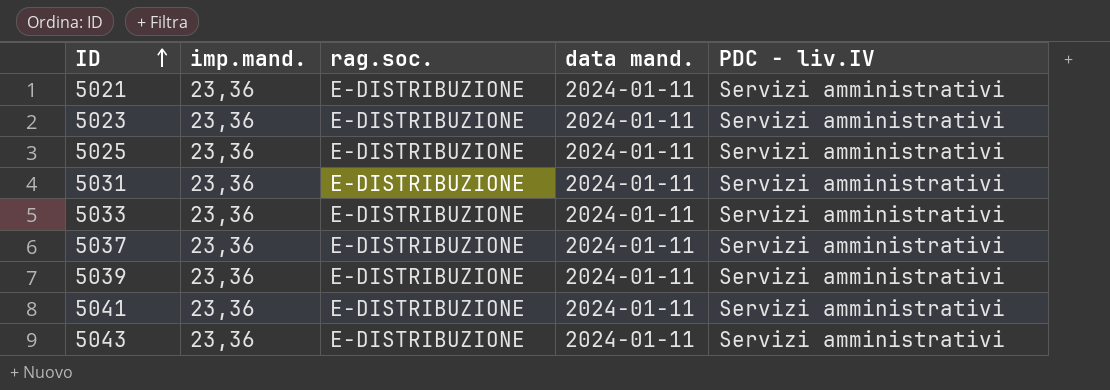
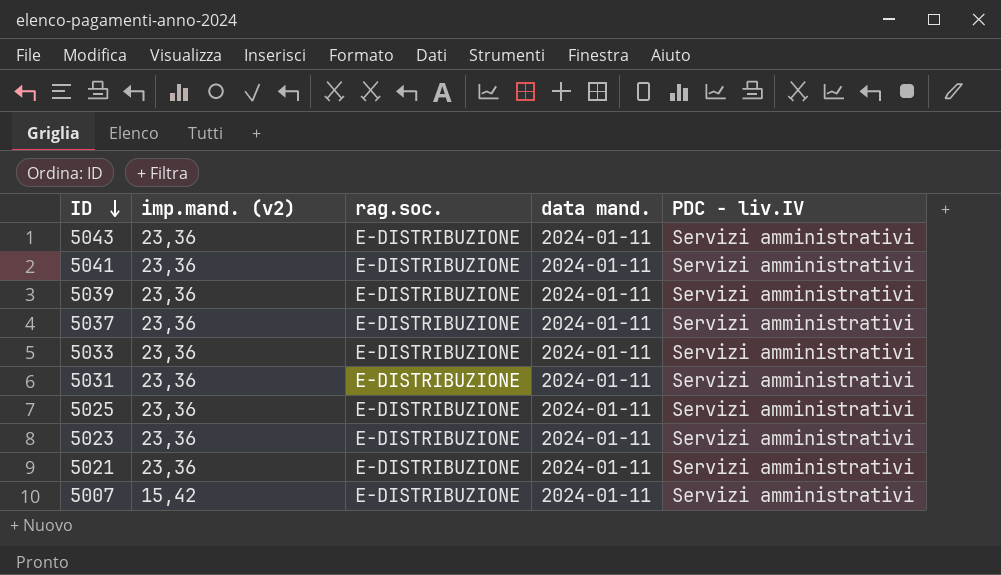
row order: ID ascending -> ID descending
column name: imp.mand. -> imp.mand. (v2)
row 5007: none -> 15,42 | E-DISTRIBUZIONE | 2024-01-11 | Servizi amministrativi

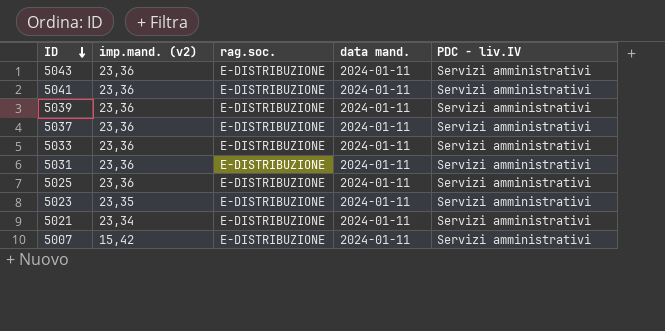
5023 | imp.mand. (v2): 23,36 -> 23,35
5021 | imp.mand. (v2): 23,36 -> 23,34

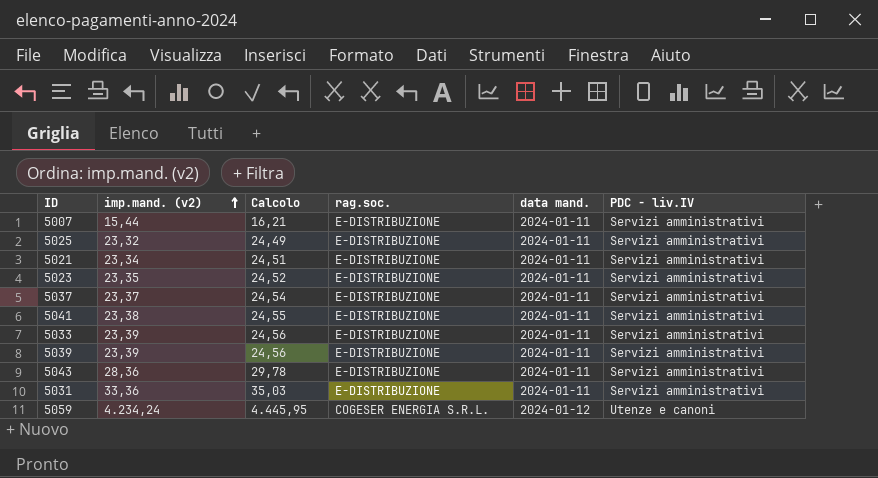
row order: ID descending -> imp.mand. (v2) ascending
column Calcolo | formula: none -> [imp.mand. (v2)] * 1,05
5007 | imp.mand. (v2): 15,42 -> 15,44
5025 | imp.mand. (v2): 23,36 -> 23,32
5037 | imp.mand. (v2): 23,36 -> 23,37
5041 | imp.mand. (v2): 23,36 -> 23,38
5033 | imp.mand. (v2): 23,36 -> 23,39
5039 | imp.mand. (v2): 23,36 -> 23,39
5043 | imp.mand. (v2): 23,36 -> 28,36
5031 | imp.mand. (v2): 23,36 -> 33,36
row 5059: none -> 4.234,24 | 4.445,95 | COGESER ENERGIA S.R.L. | 2024-01-12 | Utenze e canoni

